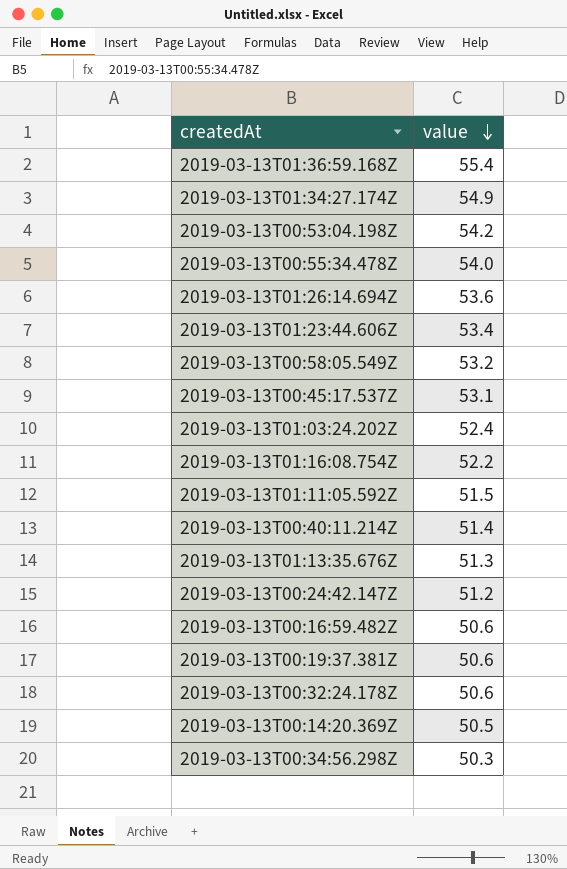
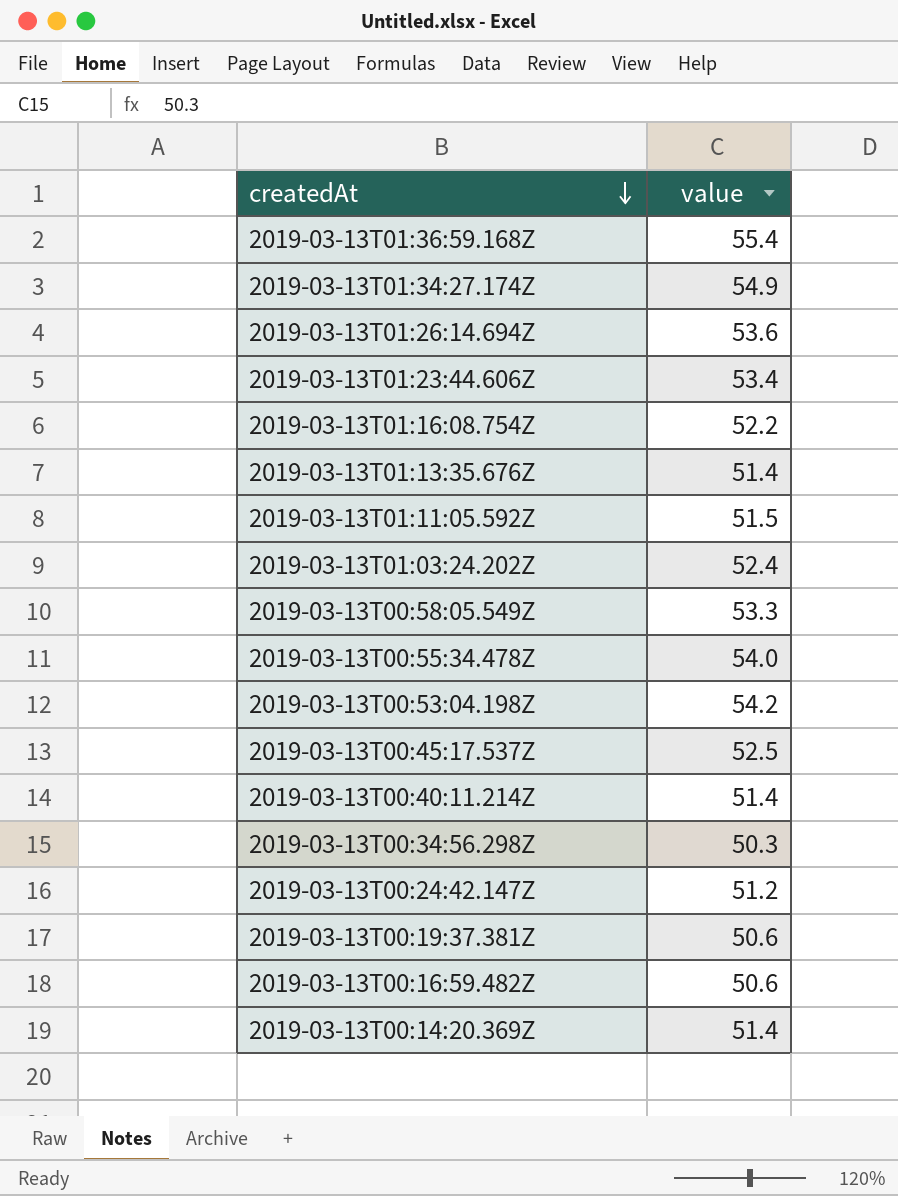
row order: value descending -> createdAt descending
row 2019-03-13T00:32:24.178Z: 50.6 -> none
2019-03-13T01:13:35.676Z | value: 51.3 -> 51.4
2019-03-13T00:58:05.549Z | value: 53.2 -> 53.3
2019-03-13T00:45:17.537Z | value: 53.1 -> 52.5
2019-03-13T00:14:20.369Z | value: 50.5 -> 51.4

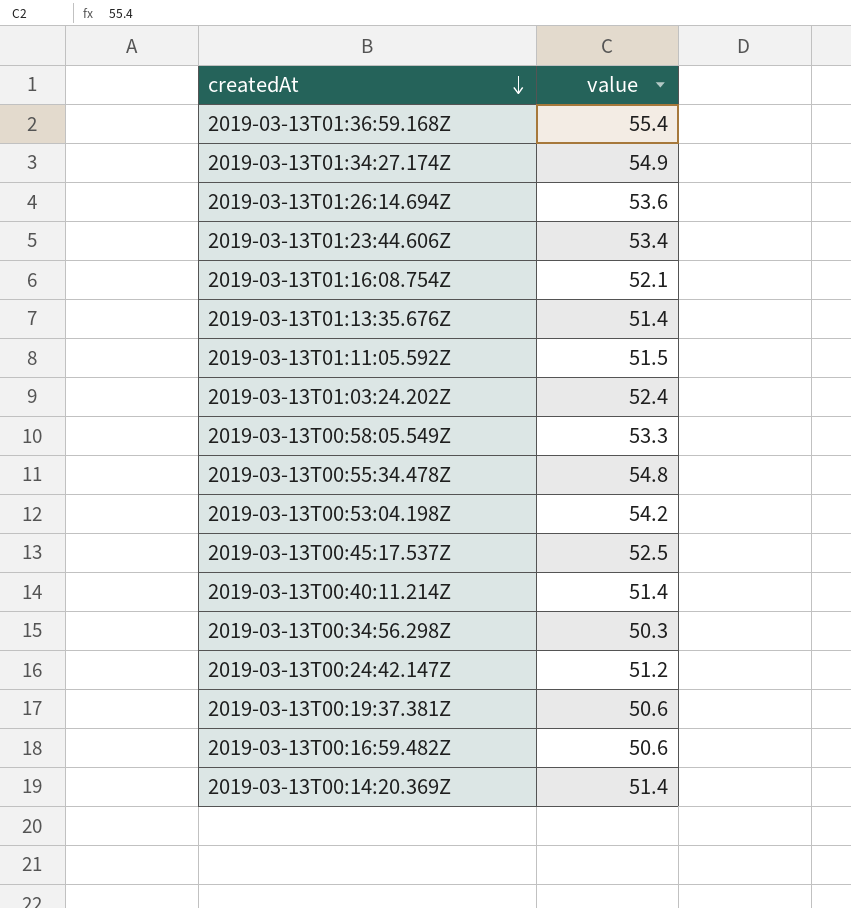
2019-03-13T01:16:08.754Z | value: 52.2 -> 52.1
2019-03-13T00:55:34.478Z | value: 54.0 -> 54.8

